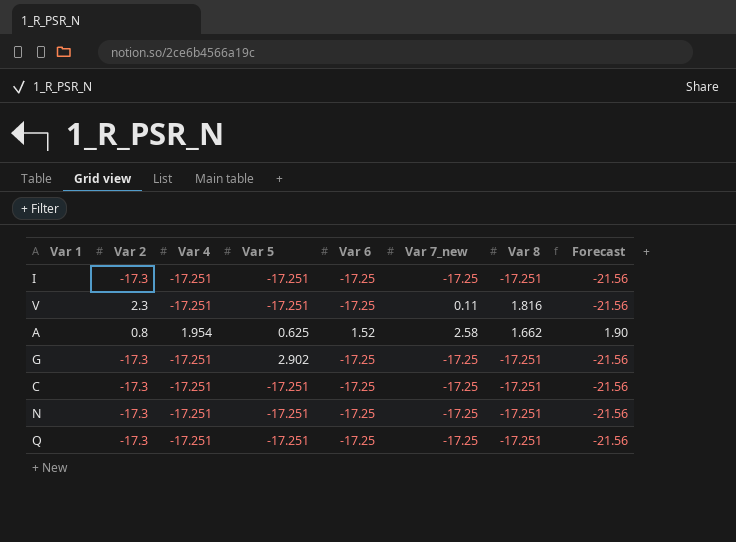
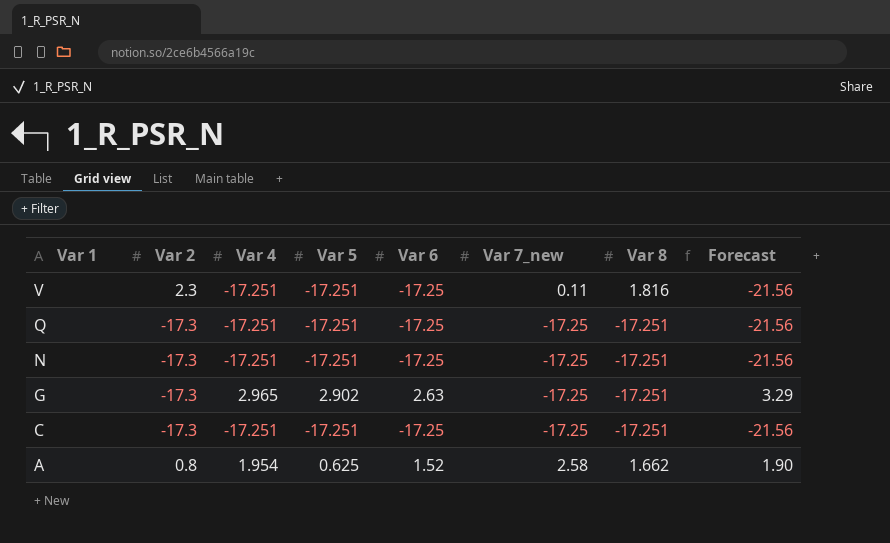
row order: none -> Var 1 descending
row I: -17.3 | -17.251 | -17.251 | -17.25 | -17.25 | -17.251 | -21.56 -> none
G | Var 4: -17.251 -> 2.965
G | Var 6: -17.25 -> 2.63
G | Forecast: -21.56 -> 3.29

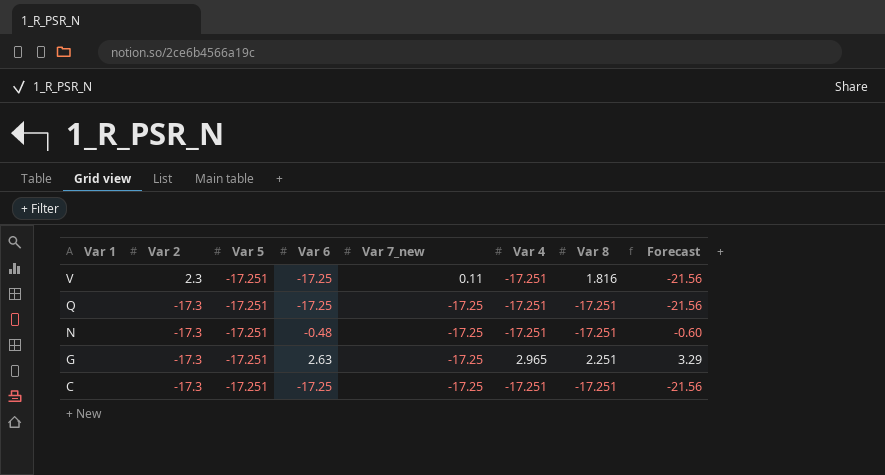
column Var 4 | position: 3 -> 6
row A: 0.8 | 1.954 | 0.625 | 1.52 | 2.58 | 1.662 | 1.90 -> none
N | Var 6: -17.25 -> -0.48
N | Forecast: -21.56 -> -0.60
G | Var 5: 2.902 -> -17.251
G | Var 8: -17.251 -> 2.251

